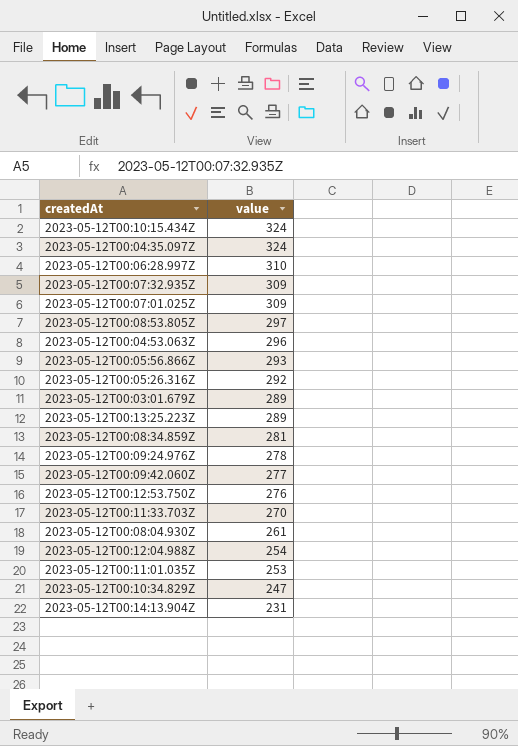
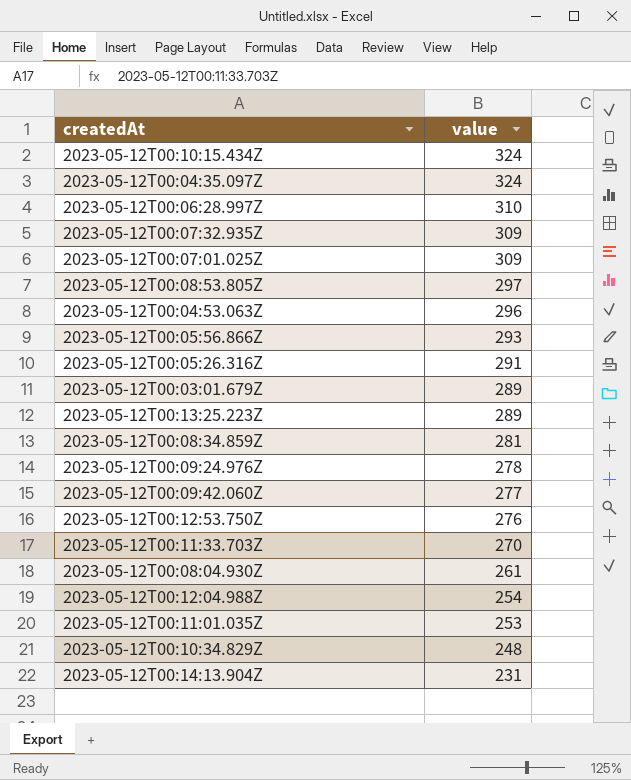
2023-05-12T00:05:26.316Z | value: 292 -> 291
2023-05-12T00:10:34.829Z | value: 247 -> 248

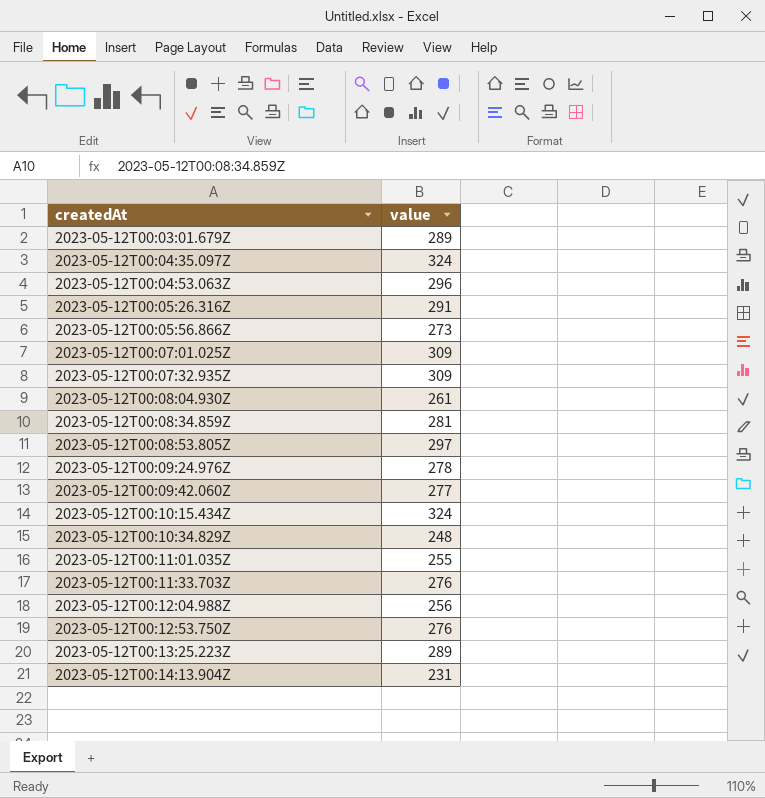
row order: value descending -> createdAt ascending
row 2023-05-12T00:06:28.997Z: 310 -> none
2023-05-12T00:05:56.866Z | value: 293 -> 273
2023-05-12T00:11:01.035Z | value: 253 -> 255
2023-05-12T00:11:33.703Z | value: 270 -> 276
2023-05-12T00:12:04.988Z | value: 254 -> 256

